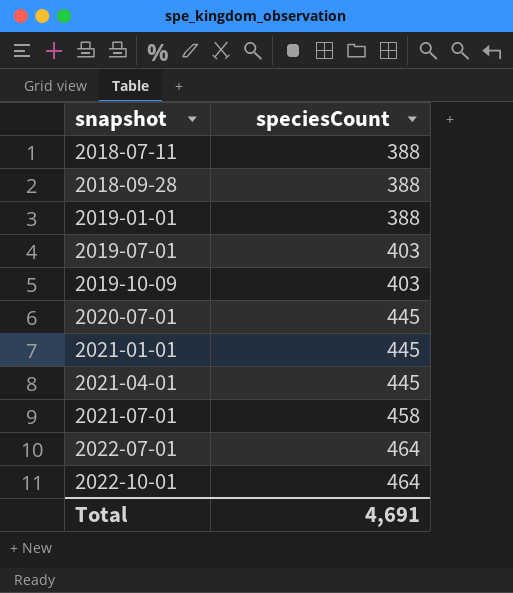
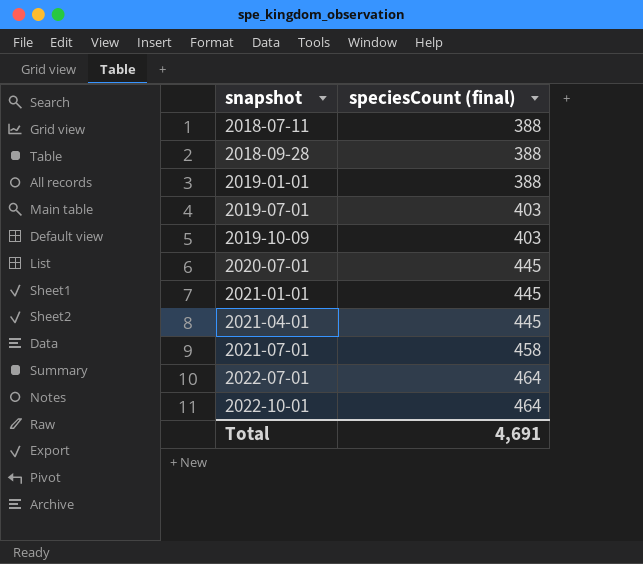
column name: speciesCount -> speciesCount (final)

